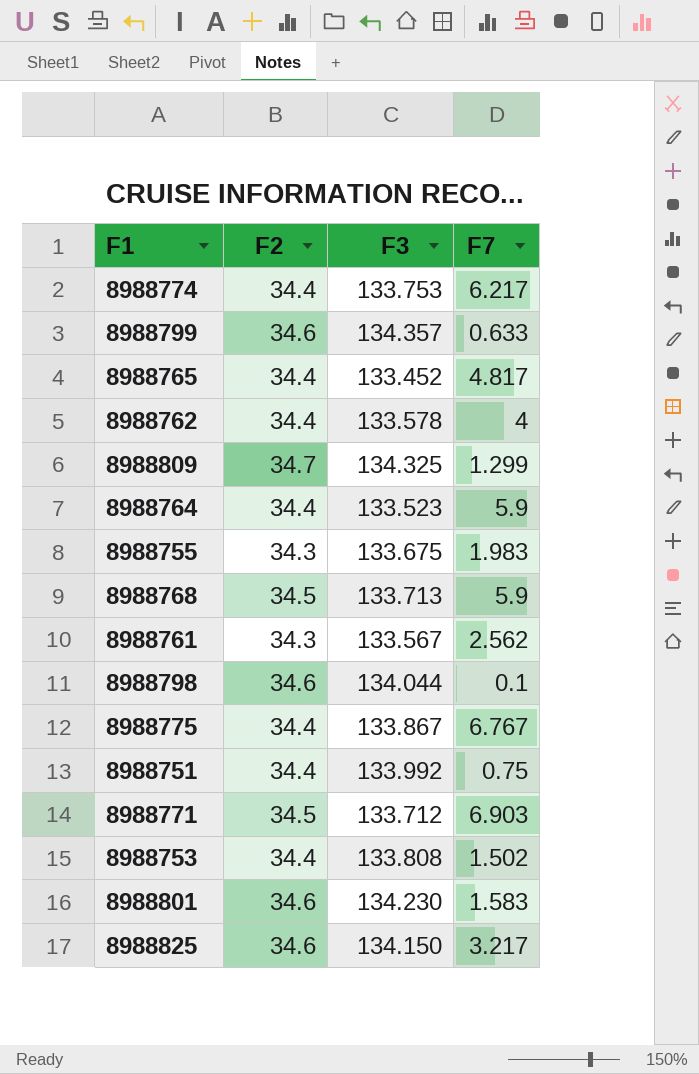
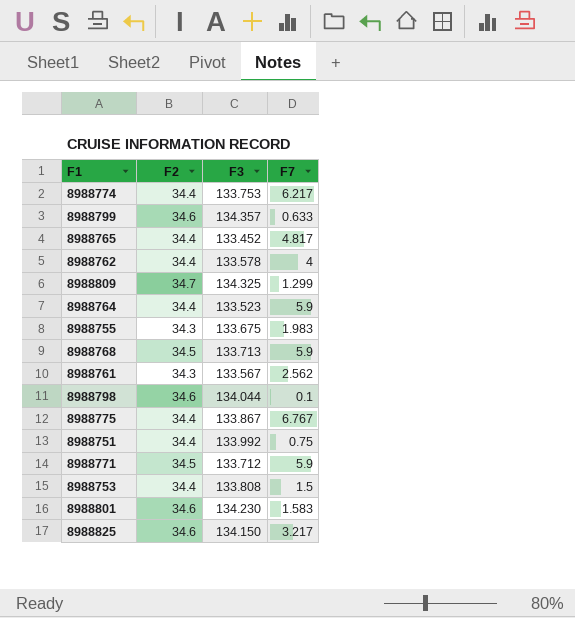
8988771 | F7: 6.903 -> 5.9
8988753 | F7: 1.502 -> 1.5

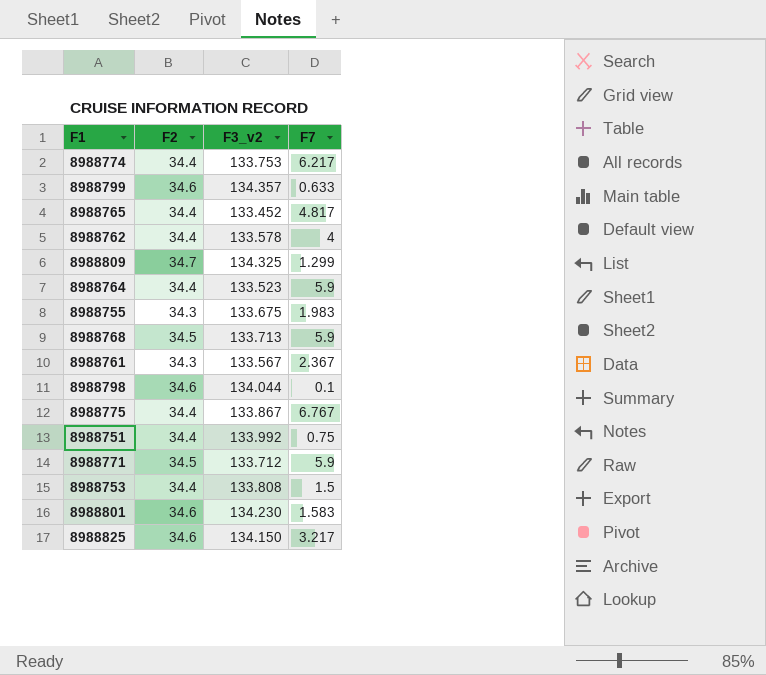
column name: F3 -> F3_v2
8988761 | F7: 2.562 -> 2.367

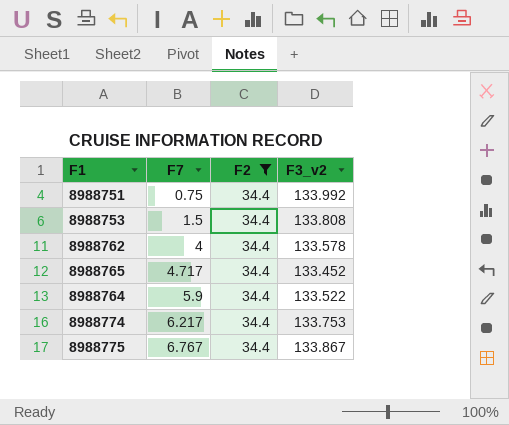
filter: none -> F2 = 34.4
row order: none -> F7 ascending
column F7 | position: 4 -> 2
8988765 | F7: 4.817 -> 4.717
8988764 | F3_v2: 133.523 -> 133.522

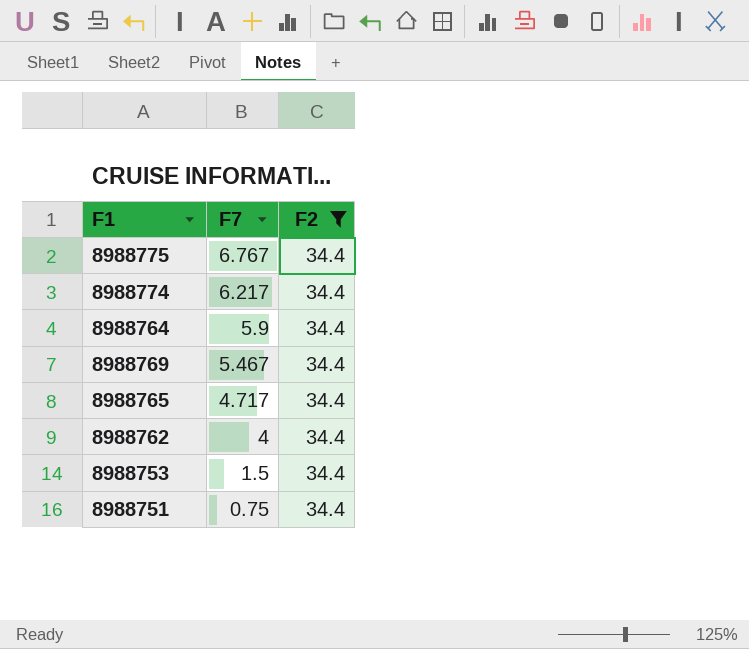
row order: F7 ascending -> F7 descending
column F3_v2 | position: 4 -> none
row 8988769: none -> 5.467 | 34.4

